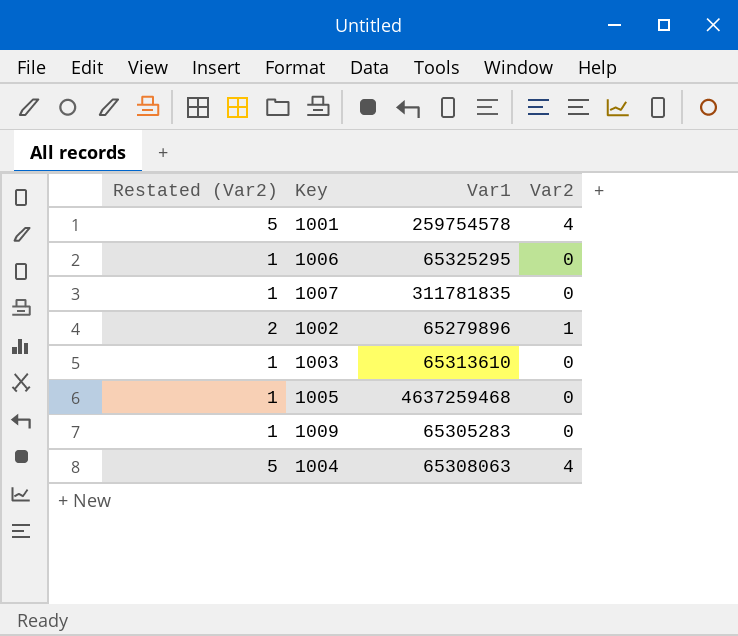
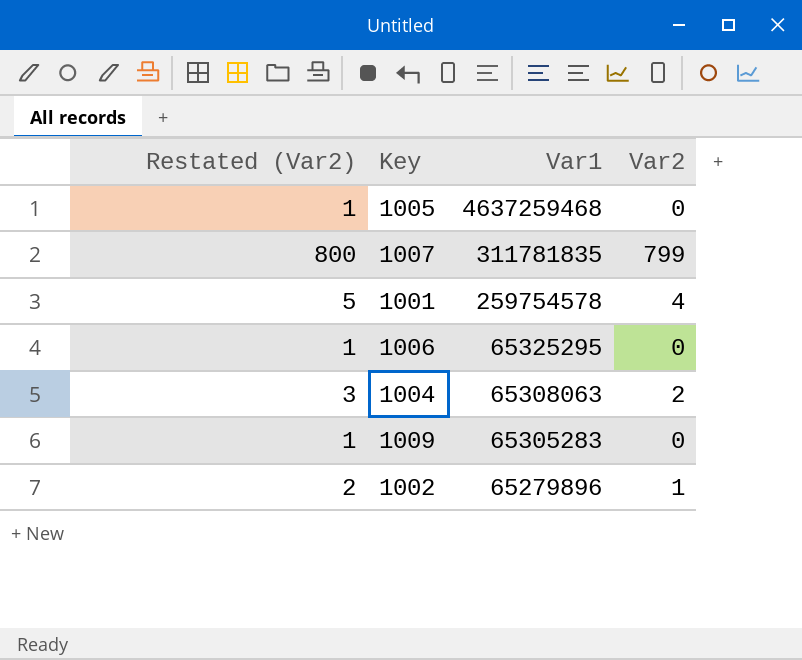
row order: none -> Var1 descending
row 1003: 1 | 65313610 | 0 -> none
1007 | Restated (Var2): 1 -> 800
1007 | Var2: 0 -> 799
1004 | Restated (Var2): 5 -> 3
1004 | Var2: 4 -> 2

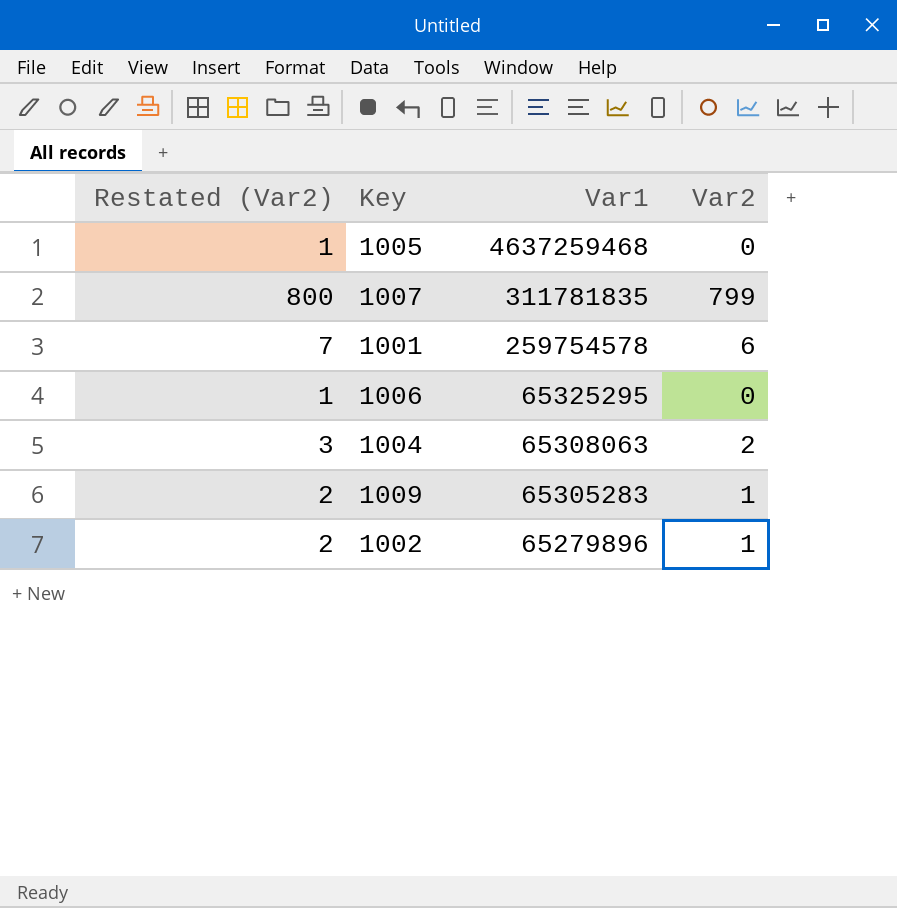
1001 | Restated (Var2): 5 -> 7
1001 | Var2: 4 -> 6
1009 | Restated (Var2): 1 -> 2
1009 | Var2: 0 -> 1

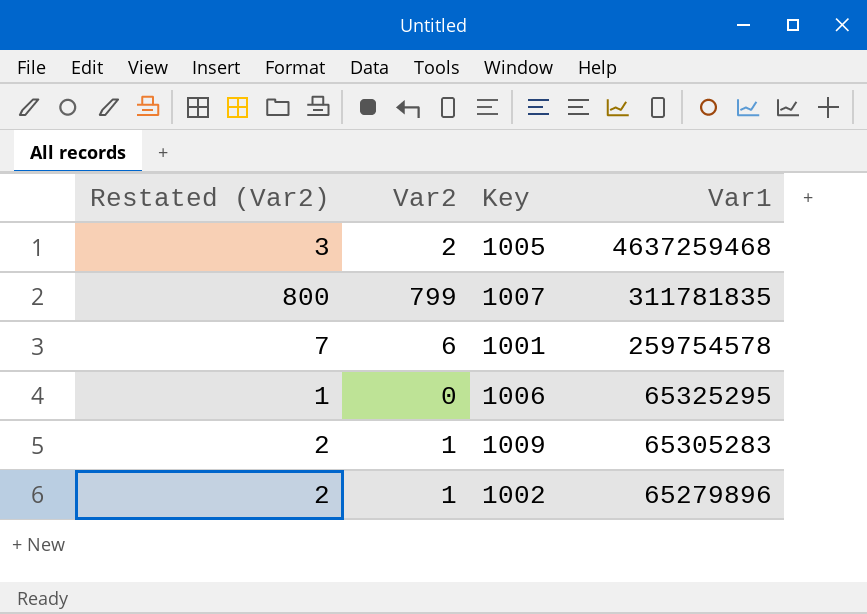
column Var2 | position: 4 -> 2
row 1004: 3 | 65308063 | 2 -> none
1005 | Restated (Var2): 1 -> 3
1005 | Var2: 0 -> 2

